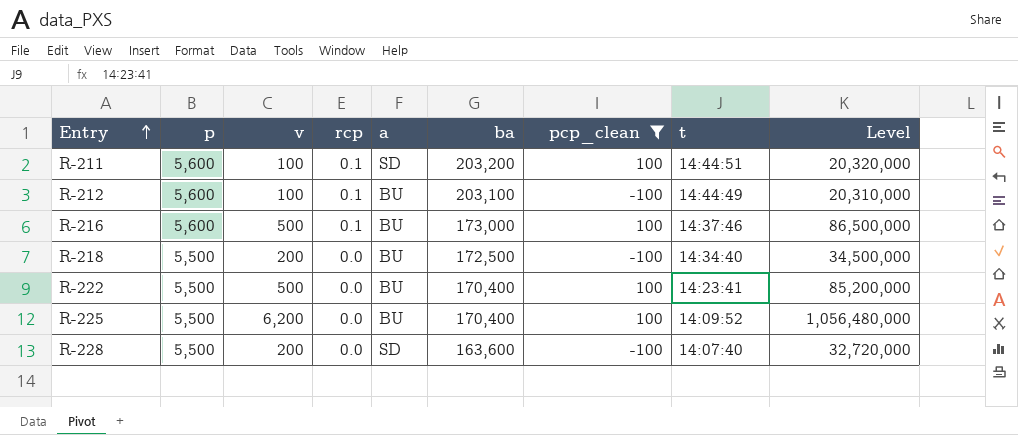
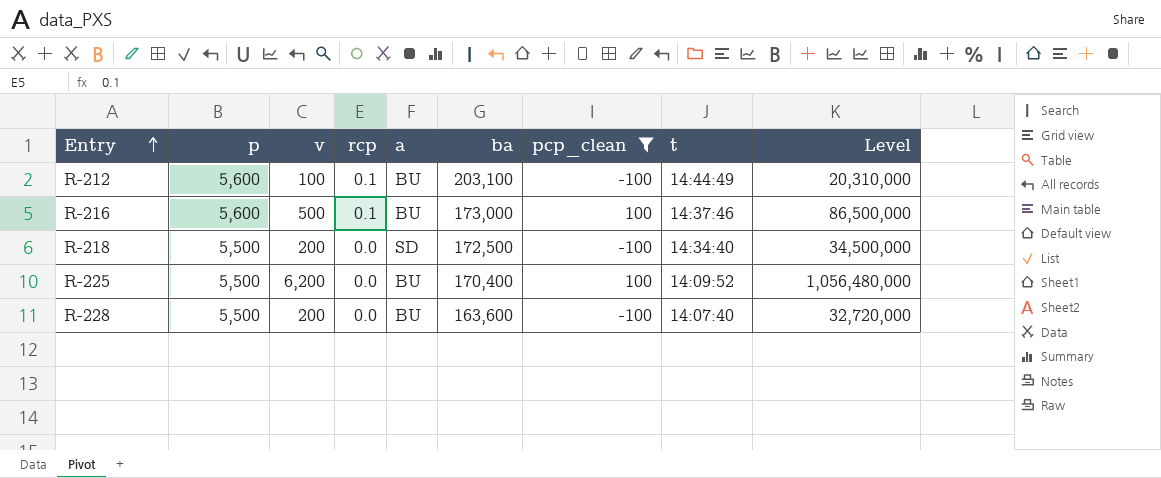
row R-211: 5,600 | 100 | 0.1 | SD | 203,200 | 100 | 14:44:51 | 20,320,000 -> none
row R-222: 5,500 | 500 | 0.0 | BU | 170,400 | 100 | 14:23:41 | 85,200,000 -> none
R-218 | a: BU -> SD
R-228 | a: SD -> BU

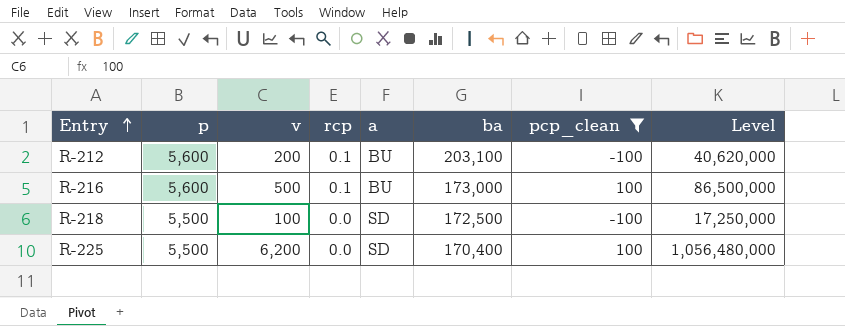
column t | position: 8 -> none
row R-228: 5,500 | 200 | 0.0 | BU | 163,600 | -100 | 14:07:40 | 32,720,000 -> none
R-212 | v: 100 -> 200
R-212 | Level: 20,310,000 -> 40,620,000
R-218 | v: 200 -> 100
R-218 | Level: 34,500,000 -> 17,250,000
R-225 | a: BU -> SD

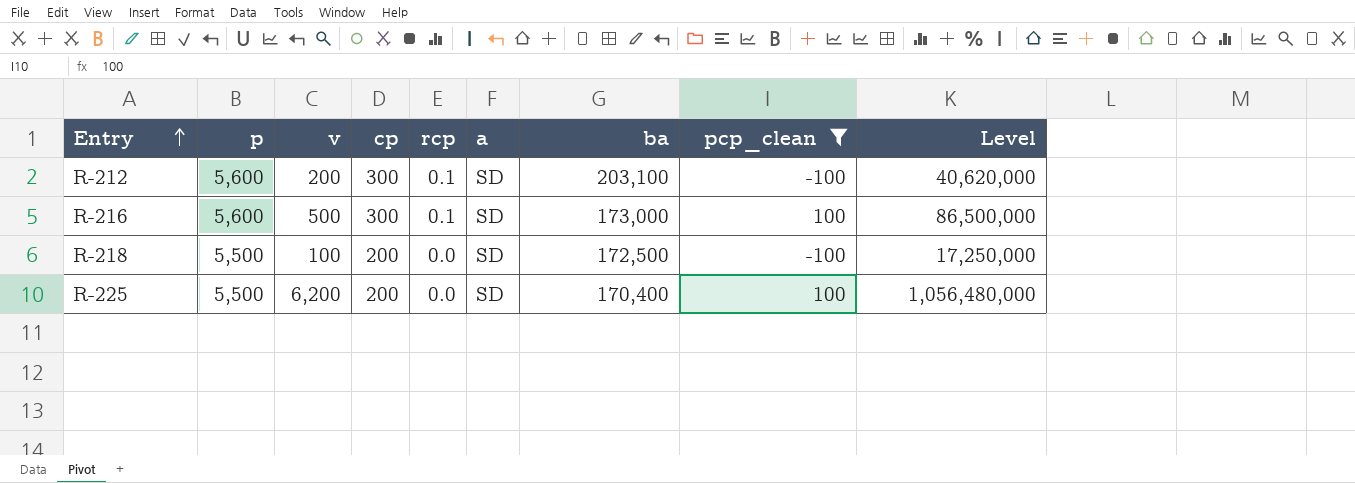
column cp | position: none -> 4
R-212 | a: BU -> SD
R-216 | a: BU -> SD

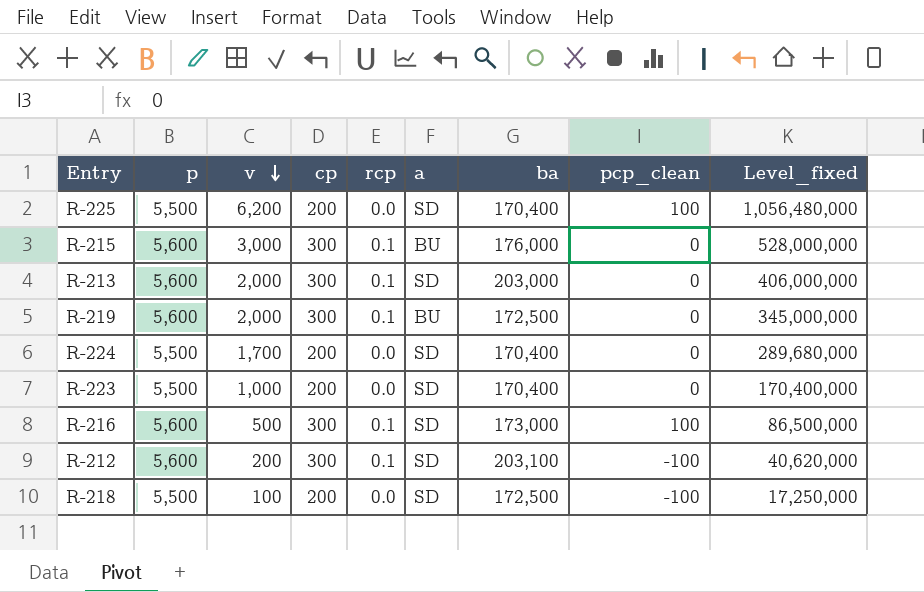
filter: pcp_clean != 0 -> none
row order: Entry ascending -> v descending
column name: Level -> Level_fixed

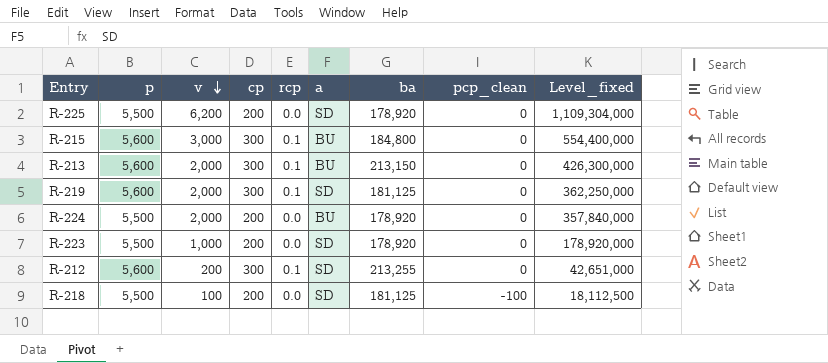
row R-216: 5,600 | 500 | 300 | 0.1 | SD | 173,000 | 100 | 86,500,000 -> none
R-225 | ba: 170,400 -> 178,920
R-225 | pcp_clean: 100 -> 0
R-225 | Level_fixed: 1,056,480,000 -> 1,109,304,000
R-215 | ba: 176,000 -> 184,800
R-215 | Level_fixed: 528,000,000 -> 554,400,000
R-213 | a: SD -> BU
R-213 | ba: 203,000 -> 213,150
R-213 | Level_fixed: 406,000,000 -> 426,300,000
R-219 | a: BU -> SD
R-219 | ba: 172,500 -> 181,125
R-219 | Level_fixed: 345,000,000 -> 362,250,000
R-224 | v: 1,700 -> 2,000
R-224 | a: SD -> BU
R-224 | ba: 170,400 -> 178,920
R-224 | Level_fixed: 289,680,000 -> 357,840,000
R-223 | ba: 170,400 -> 178,920
R-223 | Level_fixed: 170,400,000 -> 178,920,000
R-212 | ba: 203,100 -> 213,255
R-212 | pcp_clean: -100 -> 0
R-212 | Level_fixed: 40,620,000 -> 42,651,000
R-218 | ba: 172,500 -> 181,125
R-218 | Level_fixed: 17,250,000 -> 18,112,500

